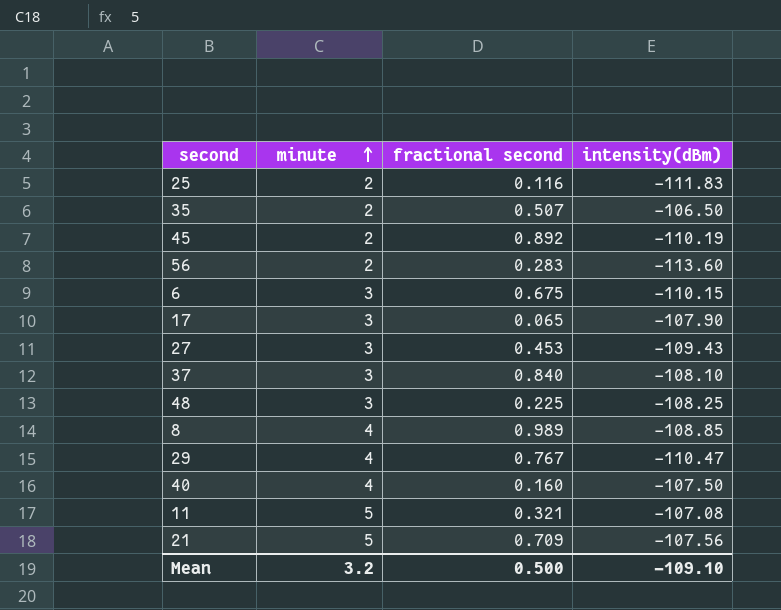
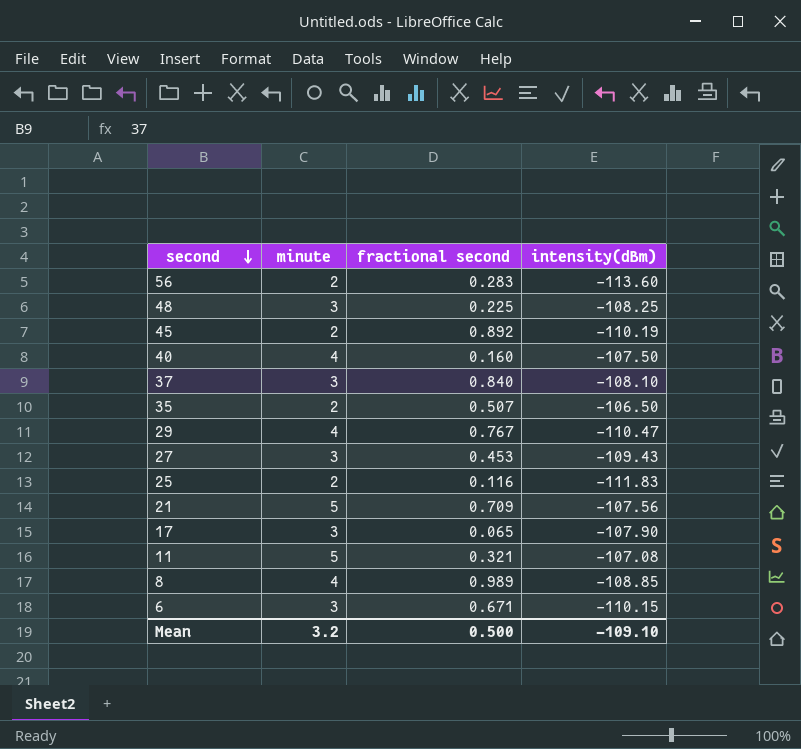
row order: minute ascending -> second descending
6 | fractional second: 0.675 -> 0.671

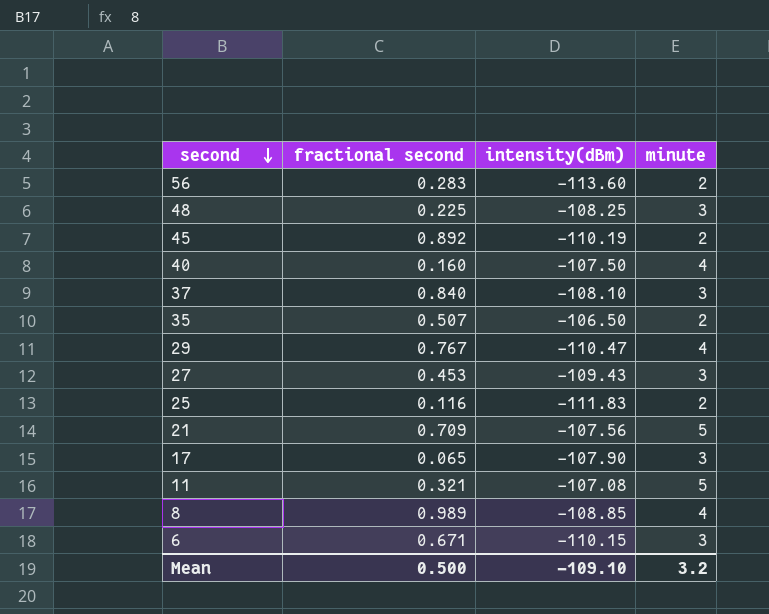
column minute | position: 2 -> 4

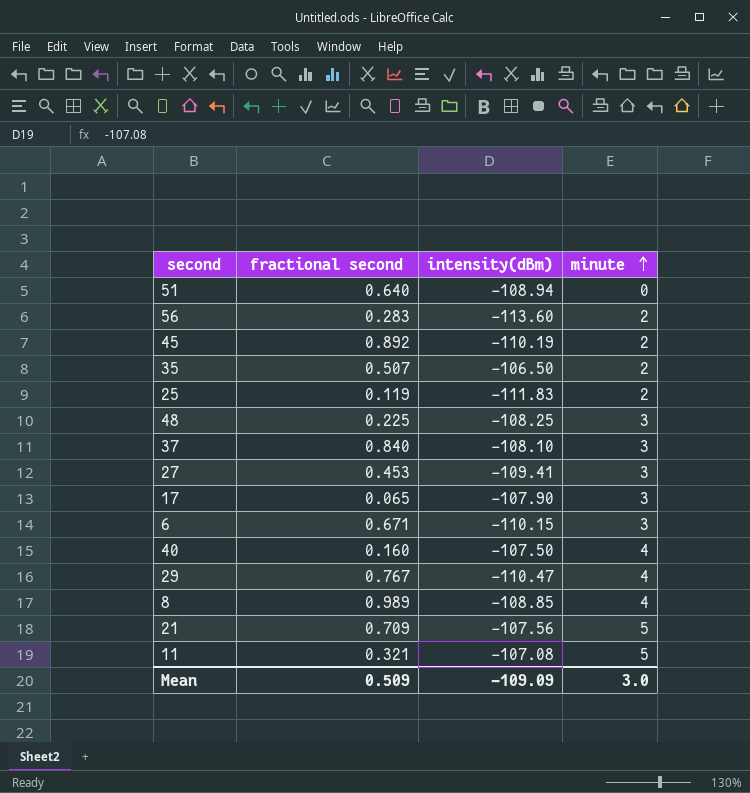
row order: second descending -> minute ascending
row 51: none -> 0.640 | -108.94 | 0
25 | fractional second: 0.116 -> 0.119
27 | intensity(dBm): -109.43 -> -109.41
Mean | fractional second: 0.500 -> 0.509
Mean | intensity(dBm): -109.10 -> -109.09
Mean | minute: 3.2 -> 3.0

